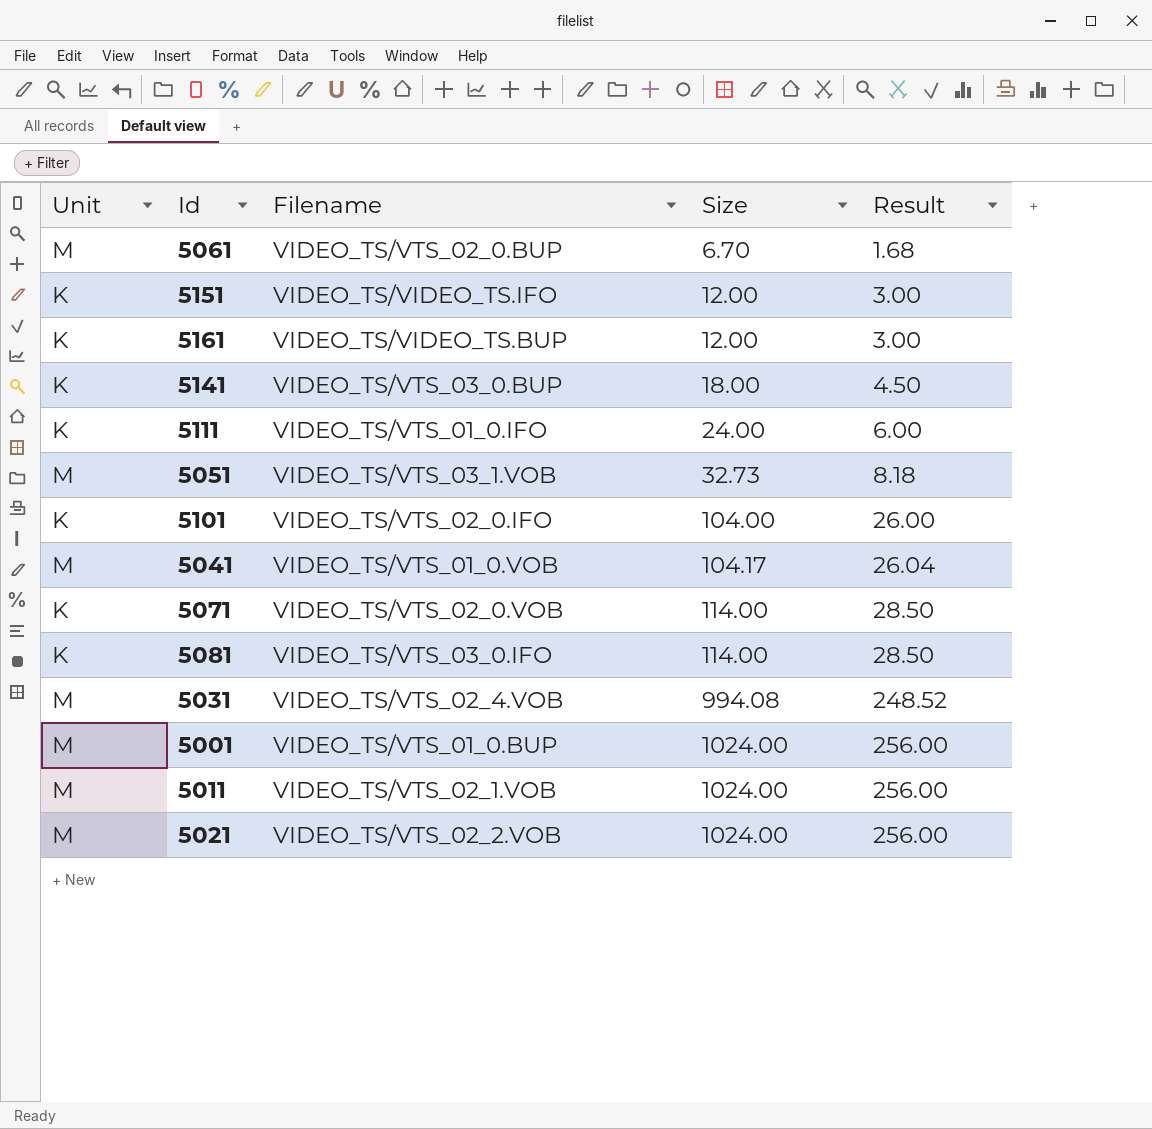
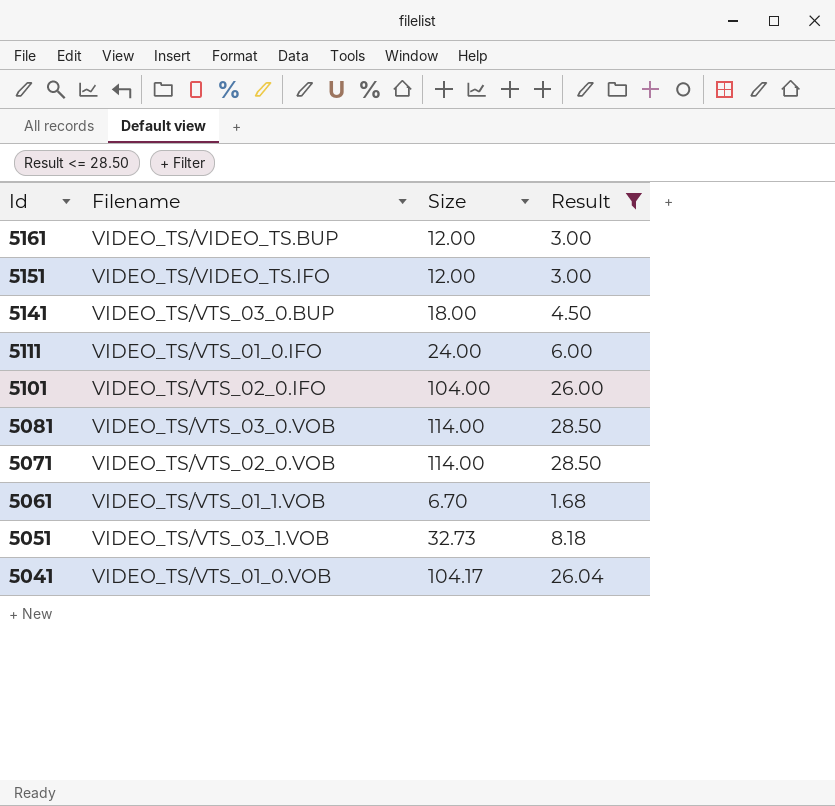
filter: none -> Result <= 28.50
row order: Size ascending -> Id descending
column Unit | position: 1 -> none
5081 | Filename: VIDEO_TS/VTS_03_0.IFO -> VIDEO_TS/VTS_03_0.VOB
5061 | Filename: VIDEO_TS/VTS_02_0.BUP -> VIDEO_TS/VTS_01_1.VOB

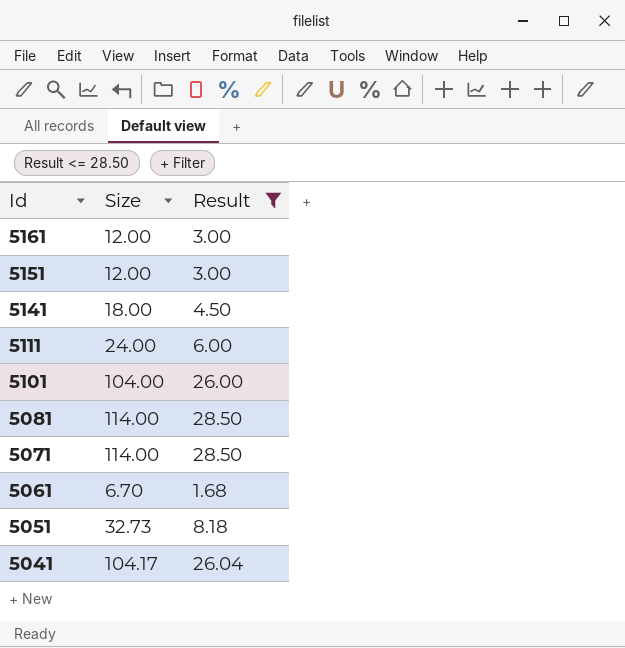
column Filename | position: 2 -> none

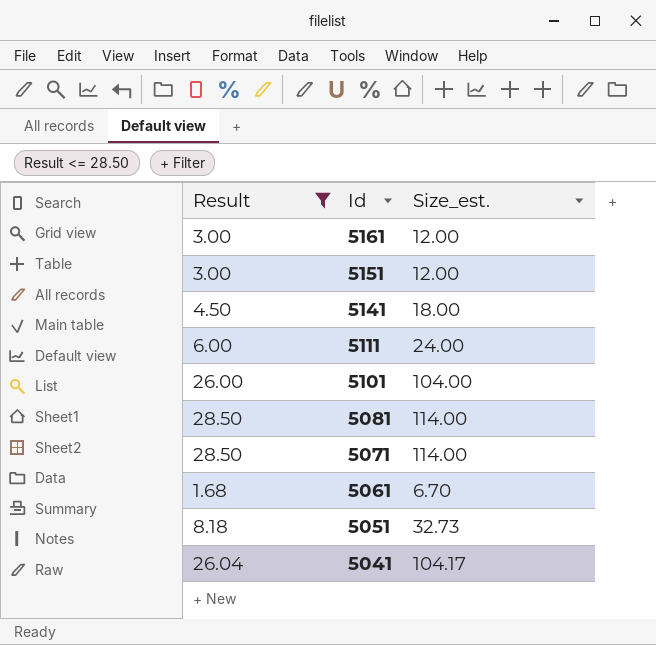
column Result | position: 3 -> 1
column name: Size -> Size_est.

